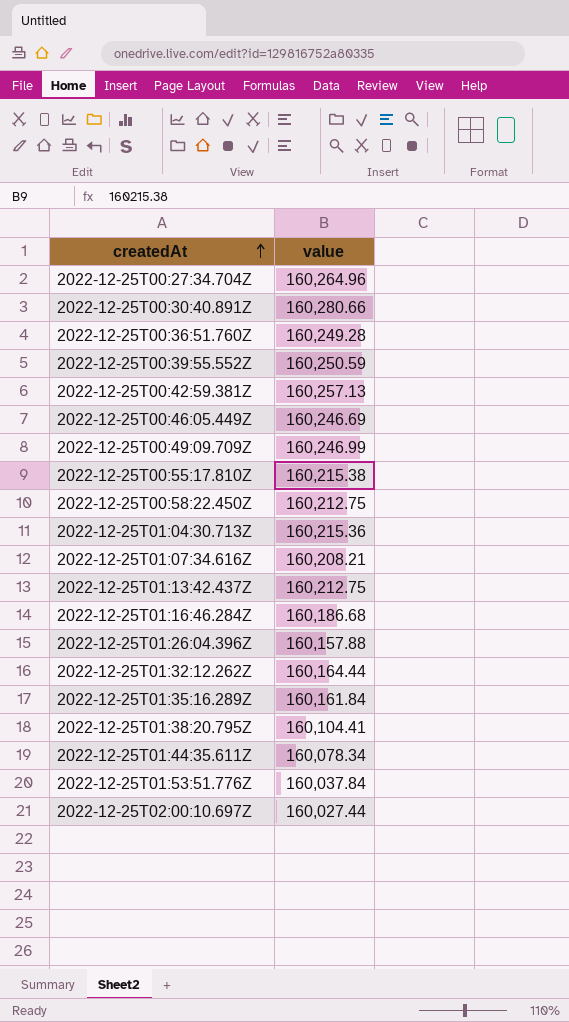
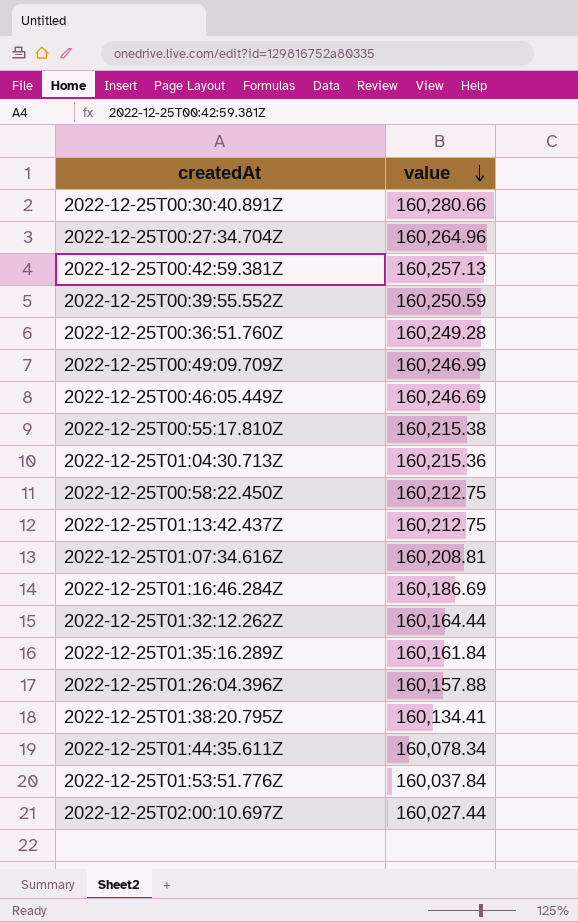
row order: createdAt ascending -> value descending
2022-12-25T01:07:34.616Z | value: 160,208.21 -> 160,208.81
2022-12-25T01:16:46.284Z | value: 160,186.68 -> 160,186.69
2022-12-25T01:38:20.795Z | value: 160,104.41 -> 160,134.41

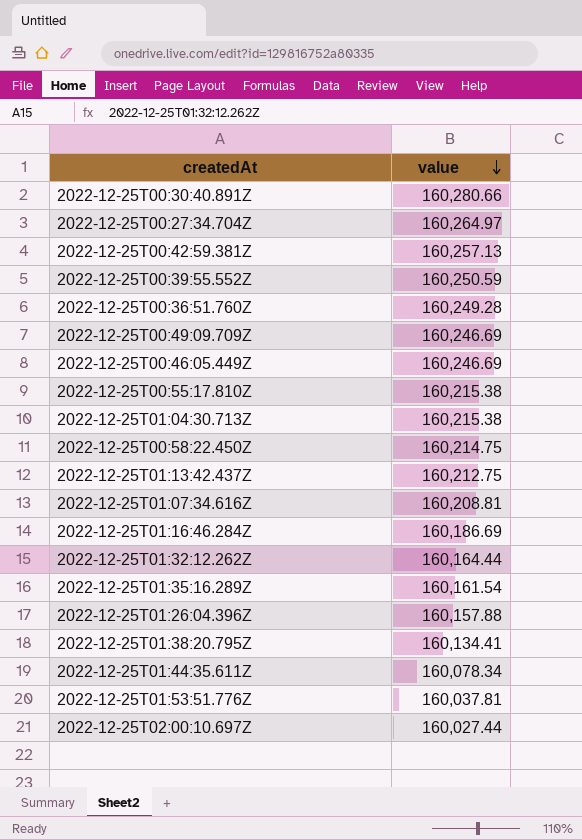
2022-12-25T00:27:34.704Z | value: 160,264.96 -> 160,264.97
2022-12-25T00:49:09.709Z | value: 160,246.99 -> 160,246.69
2022-12-25T01:04:30.713Z | value: 160,215.36 -> 160,215.38
2022-12-25T00:58:22.450Z | value: 160,212.75 -> 160,214.75
2022-12-25T01:35:16.289Z | value: 160,161.84 -> 160,161.54
2022-12-25T01:53:51.776Z | value: 160,037.84 -> 160,037.81

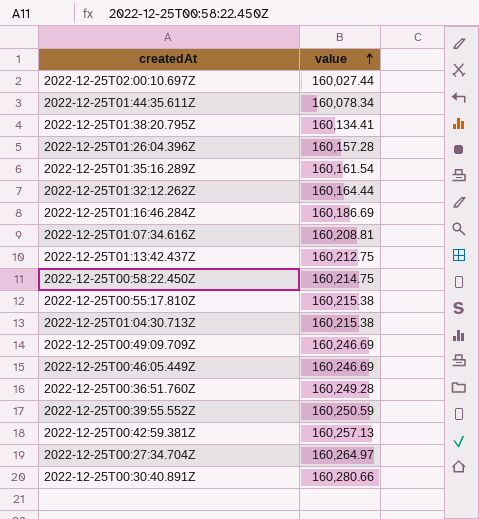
row order: value descending -> value ascending
row 2022-12-25T01:53:51.776Z: 160,037.81 -> none
2022-12-25T01:26:04.396Z | value: 160,157.88 -> 160,157.28

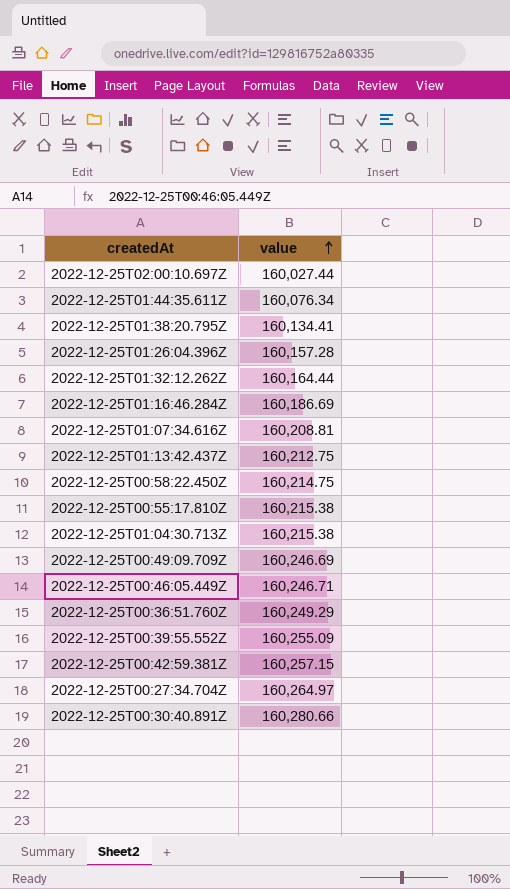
row 2022-12-25T01:35:16.289Z: 160,161.54 -> none
2022-12-25T01:44:35.611Z | value: 160,078.34 -> 160,076.34
2022-12-25T00:46:05.449Z | value: 160,246.69 -> 160,246.71
2022-12-25T00:36:51.760Z | value: 160,249.28 -> 160,249.29
2022-12-25T00:39:55.552Z | value: 160,250.59 -> 160,255.09
2022-12-25T00:42:59.381Z | value: 160,257.13 -> 160,257.15

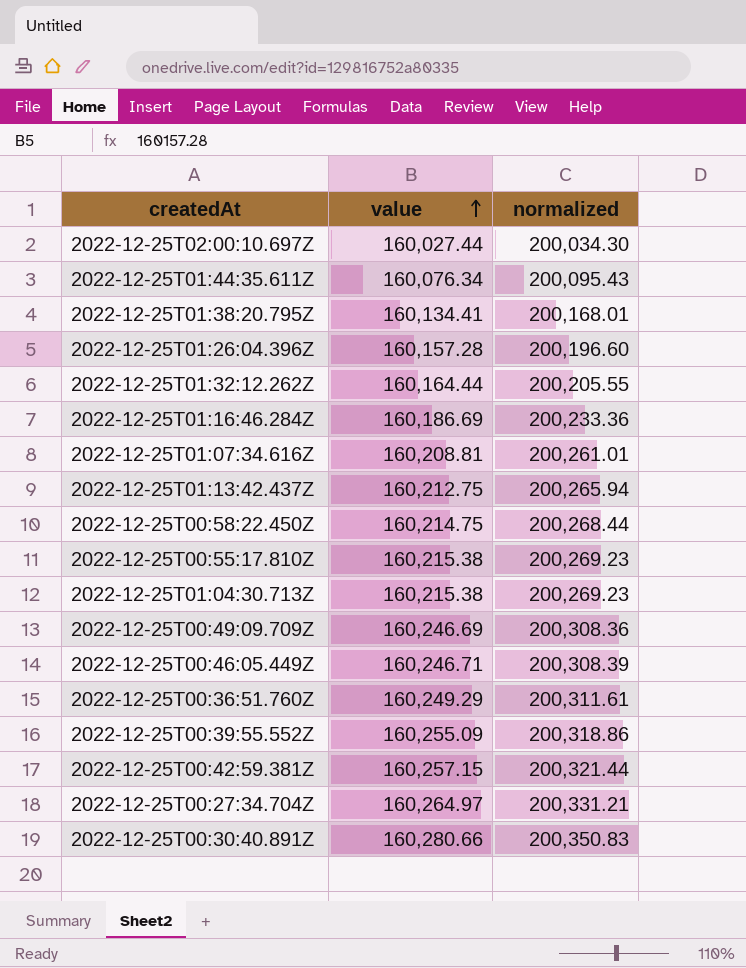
column normalized | formula: none -> [value] * 1.25

